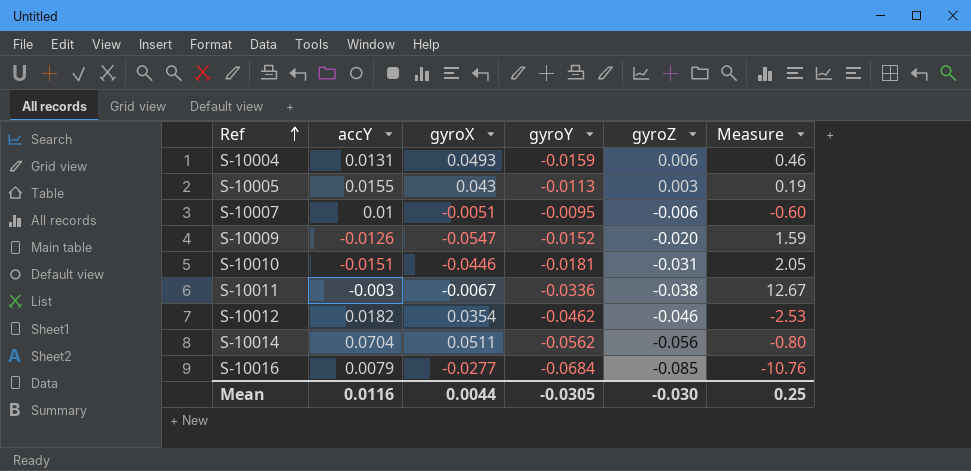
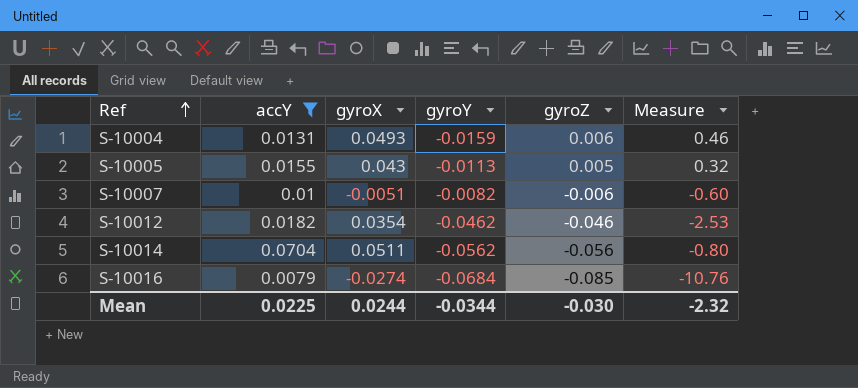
filter: none -> accY >= 0.0079
S-10005 | gyroZ: 0.003 -> 0.005
S-10005 | Measure: 0.19 -> 0.32
S-10007 | gyroY: -0.0095 -> -0.0082
S-10016 | gyroX: -0.0277 -> -0.0274
Mean | accY: 0.0116 -> 0.0225
Mean | gyroX: 0.0044 -> 0.0244
Mean | gyroY: -0.0305 -> -0.0344
Mean | Measure: 0.25 -> -2.32

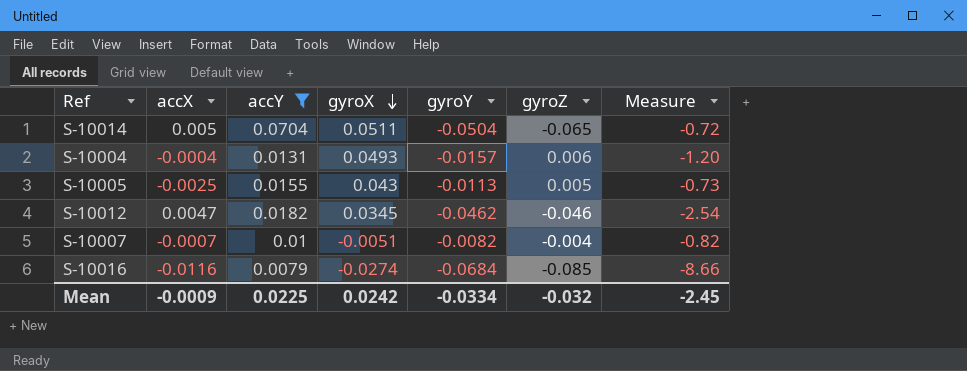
row order: Ref ascending -> gyroX descending
column accX | position: none -> 2
column Measure | formula: [gyroZ] / [accY] -> [gyroY] / [accY]
S-10014 | gyroY: -0.0562 -> -0.0504
S-10014 | gyroZ: -0.056 -> -0.065
S-10004 | gyroY: -0.0159 -> -0.0157
S-10012 | gyroX: 0.0354 -> 0.0345
S-10007 | gyroZ: -0.006 -> -0.004
Mean | gyroX: 0.0244 -> 0.0242
Mean | gyroY: -0.0344 -> -0.0334
Mean | gyroZ: -0.030 -> -0.032
Mean | Measure: -2.32 -> -2.45

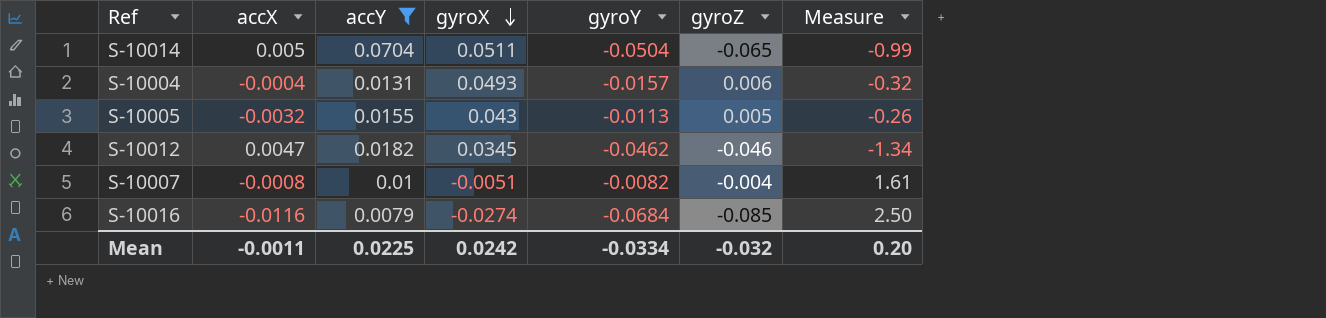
column Measure | formula: [gyroY] / [accY] -> [gyroY] / [gyroX]
S-10005 | accX: -0.0025 -> -0.0032
S-10007 | accX: -0.0007 -> -0.0008
Mean | accX: -0.0009 -> -0.0011
Mean | Measure: -2.45 -> 0.20

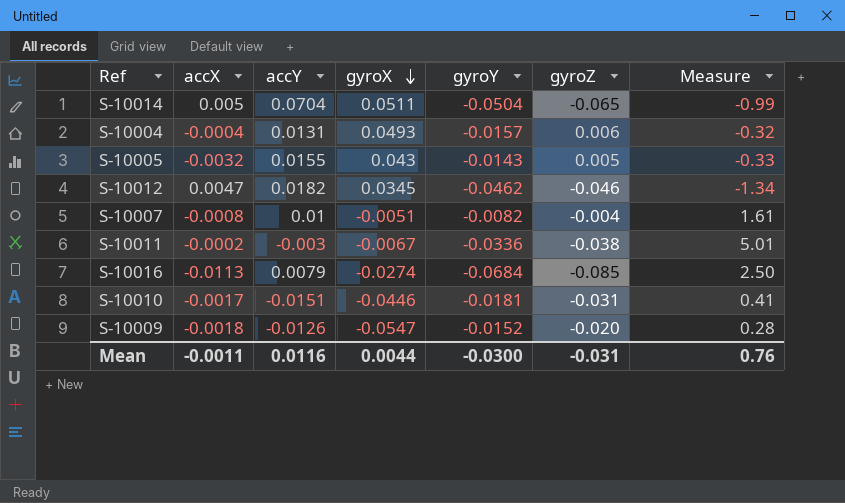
filter: accY >= 0.0079 -> none
S-10005 | gyroY: -0.0113 -> -0.0143
S-10005 | Measure: -0.26 -> -0.33
S-10016 | accX: -0.0116 -> -0.0113
Mean | accY: 0.0225 -> 0.0116
Mean | gyroX: 0.0242 -> 0.0044
Mean | gyroY: -0.0334 -> -0.0300
Mean | gyroZ: -0.032 -> -0.031
Mean | Measure: 0.20 -> 0.76

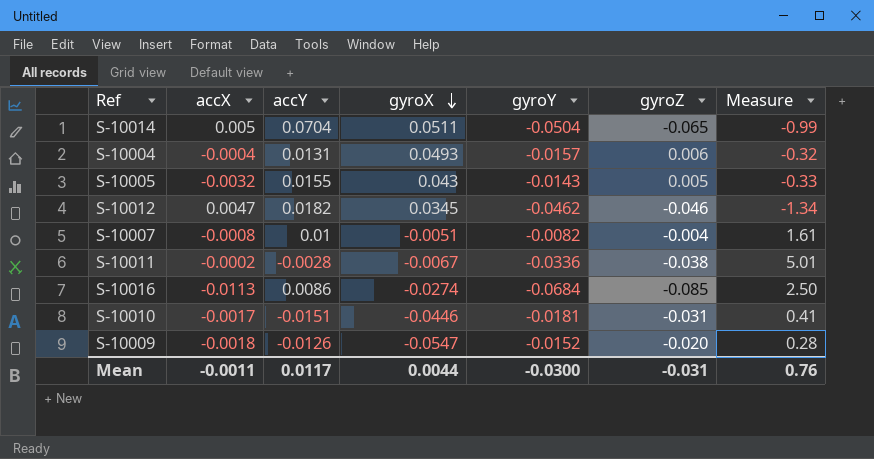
S-10011 | accY: -0.003 -> -0.0028
S-10016 | accY: 0.0079 -> 0.0086
Mean | accY: 0.0116 -> 0.0117

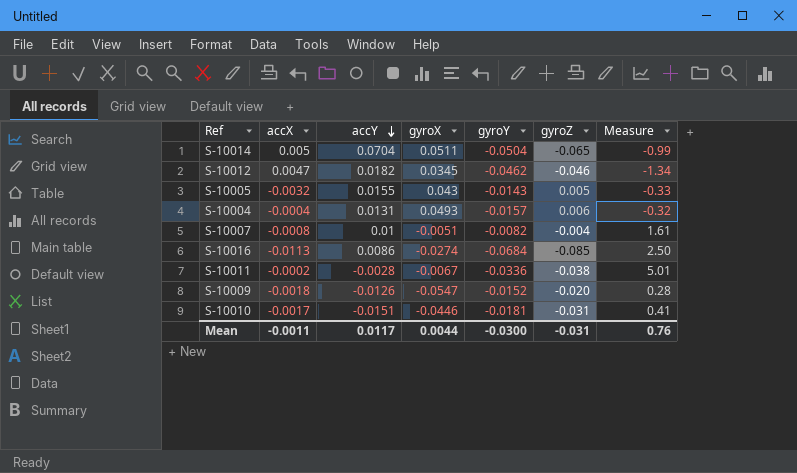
row order: gyroX descending -> accY descending

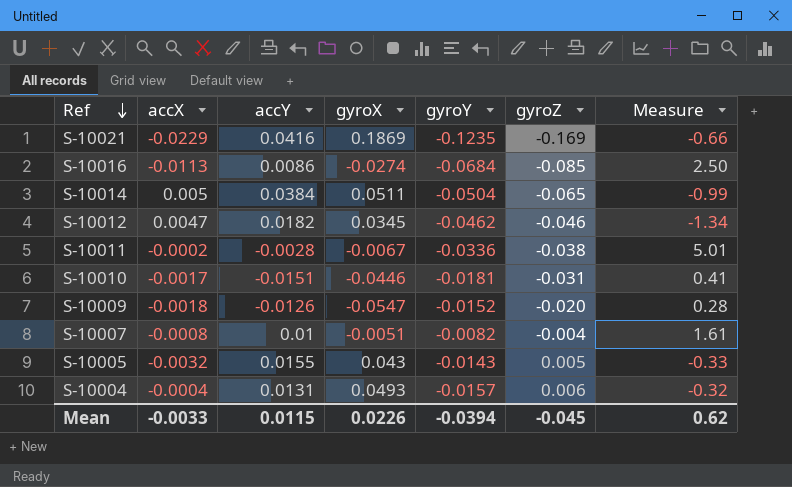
row order: accY descending -> Ref descending
row S-10021: none -> -0.0229 | 0.0416 | 0.1869 | -0.1235 | -0.169 | -0.66
S-10014 | accY: 0.0704 -> 0.0384
Mean | accX: -0.0011 -> -0.0033
Mean | accY: 0.0117 -> 0.0115
Mean | gyroX: 0.0044 -> 0.0226
Mean | gyroY: -0.0300 -> -0.0394
Mean | gyroZ: -0.031 -> -0.045
Mean | Measure: 0.76 -> 0.62

